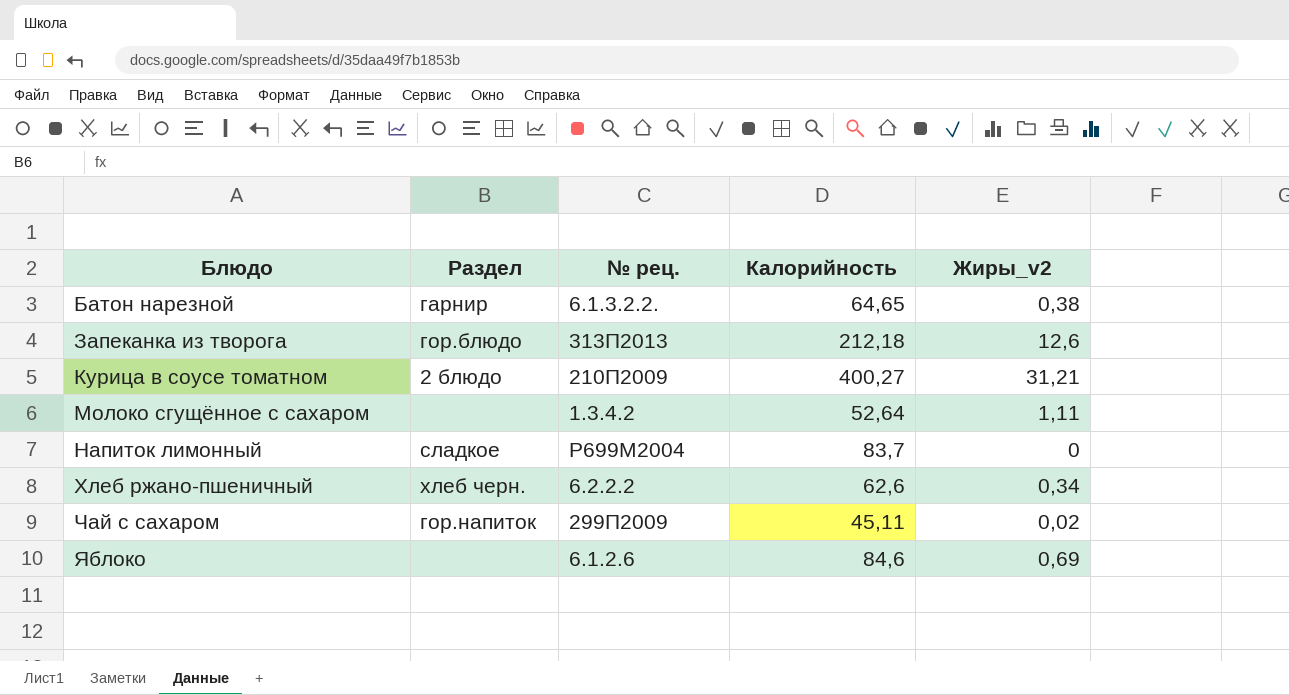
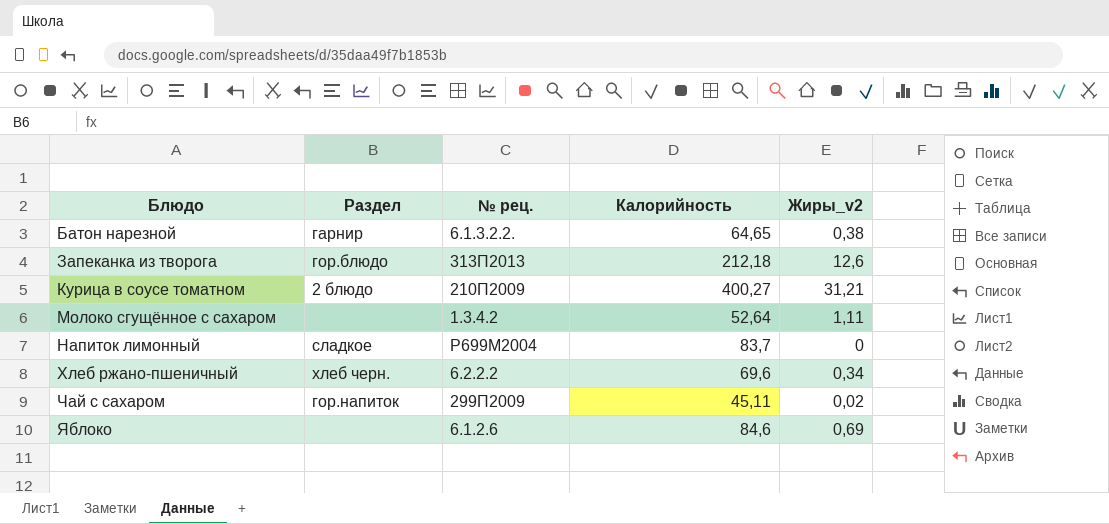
Хлеб ржано-пшеничный | Калорийность: 62,6 -> 69,6

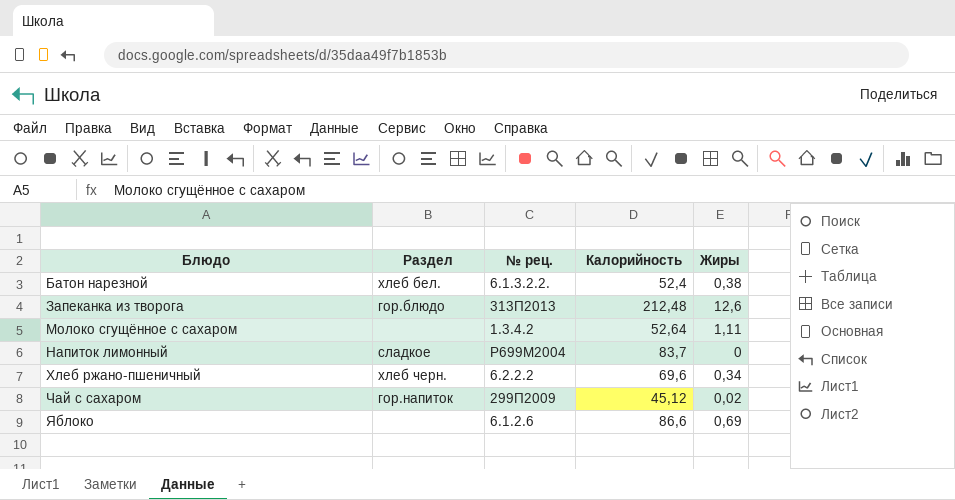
column name: Жиры_v2 -> Жиры
row Курица в соусе томатном: 2 блюдо | 210П2009 | 400,27 | 31,21 -> none
Батон нарезной | Раздел: гарнир -> хлеб бел.
Батон нарезной | Калорийность: 64,65 -> 52,4
Запеканка из творога | Калорийность: 212,18 -> 212,48
Чай с сахаром | Калорийность: 45,11 -> 45,12
Яблоко | Калорийность: 84,6 -> 86,6

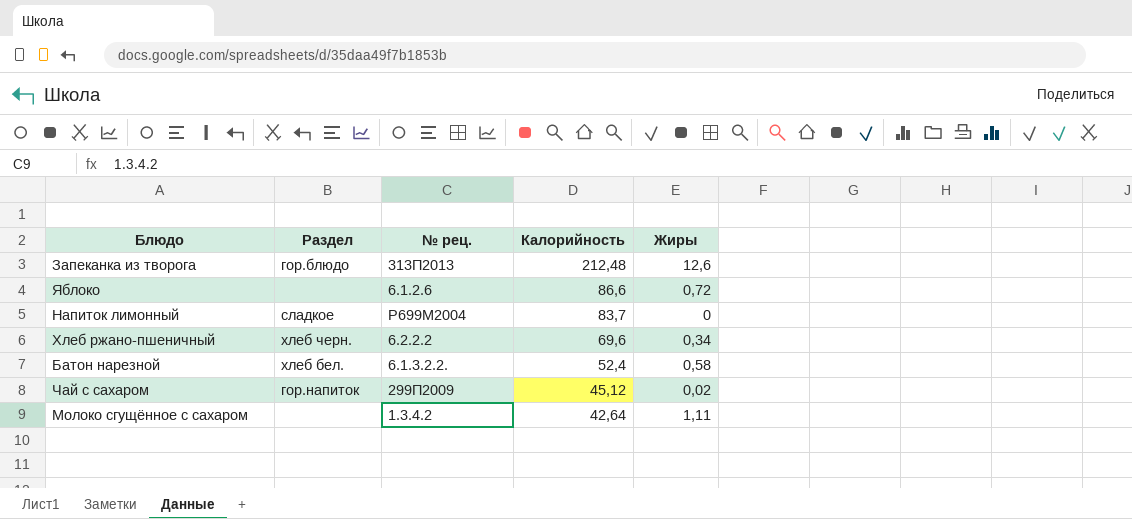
row order: Блюдо ascending -> Калорийность descending
Яблоко | Жиры: 0,69 -> 0,72
Батон нарезной | Жиры: 0,38 -> 0,58
Молоко сгущённое с сахаром | Калорийность: 52,64 -> 42,64

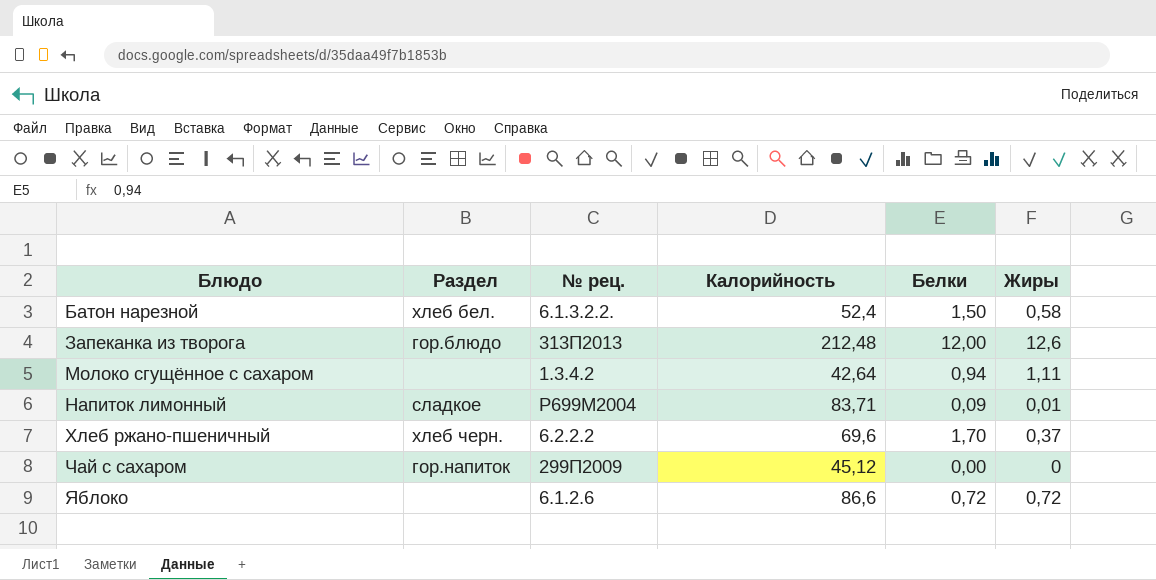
row order: Калорийность descending -> Блюдо ascending
column Белки | position: none -> 5
Напиток лимонный | Калорийность: 83,7 -> 83,71
Напиток лимонный | Жиры: 0 -> 0,01
Хлеб ржано-пшеничный | Жиры: 0,34 -> 0,37
Чай с сахаром | Жиры: 0,02 -> 0

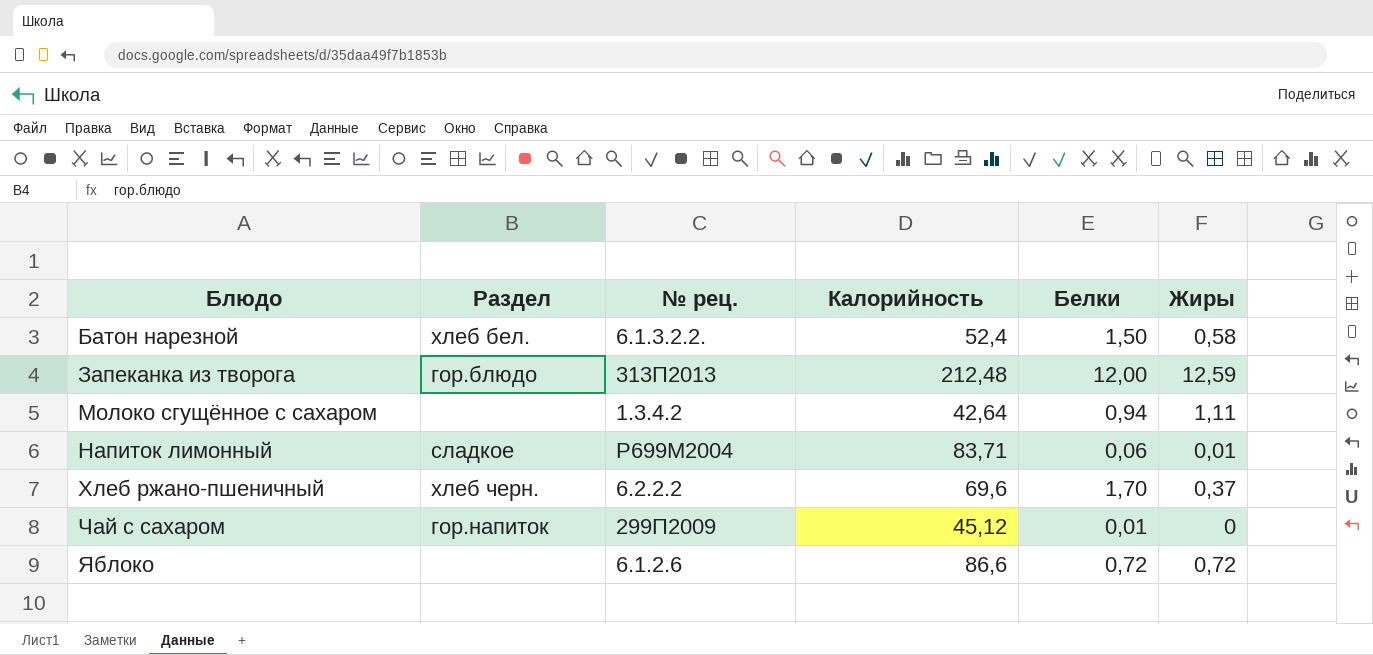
Запеканка из творога | Жиры: 12,6 -> 12,59
Напиток лимонный | Белки: 0,09 -> 0,06
Чай с сахаром | Белки: 0,00 -> 0,01

